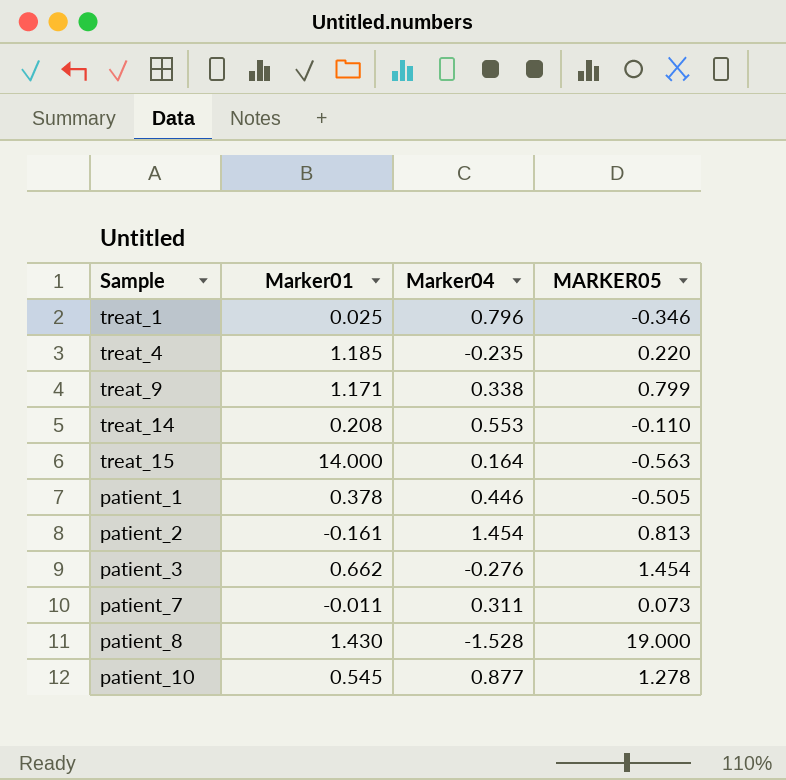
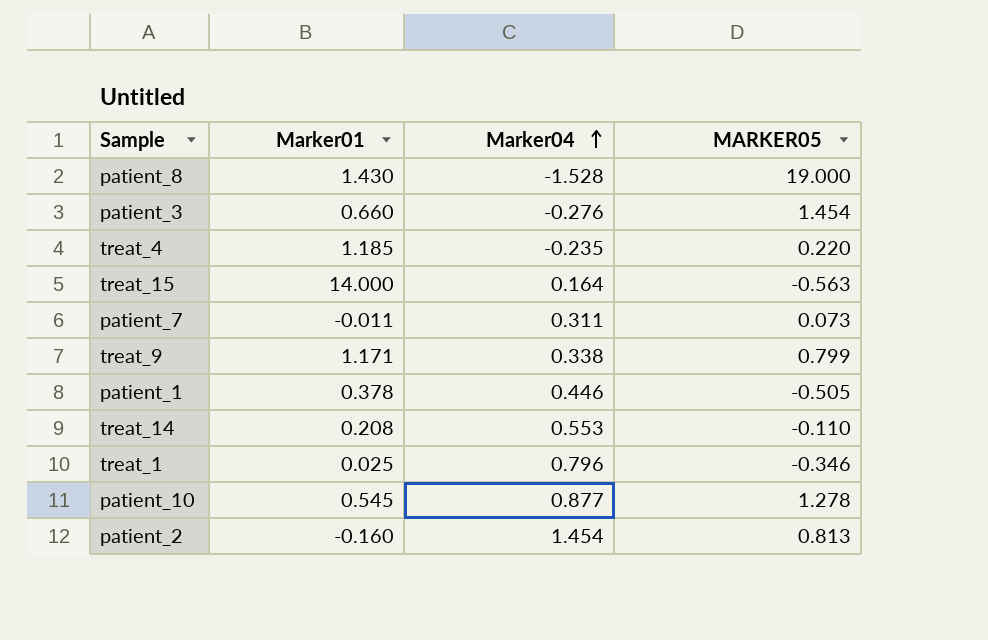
row order: none -> Marker04 ascending
patient_3 | Marker01: 0.662 -> 0.660
patient_2 | Marker01: -0.161 -> -0.160

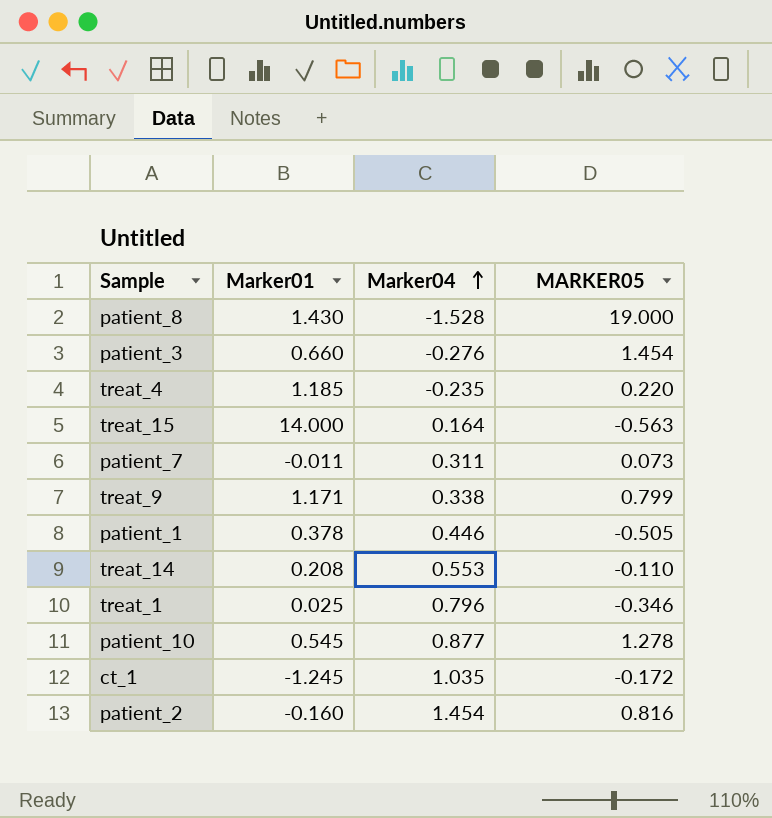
row ct_1: none -> -1.245 | 1.035 | -0.172
patient_2 | MARKER05: 0.813 -> 0.816

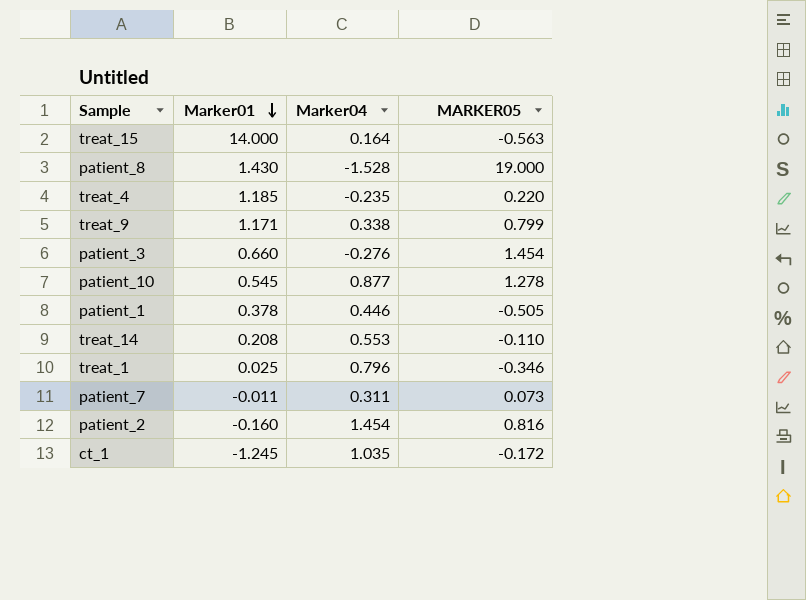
row order: Marker04 ascending -> Marker01 descending

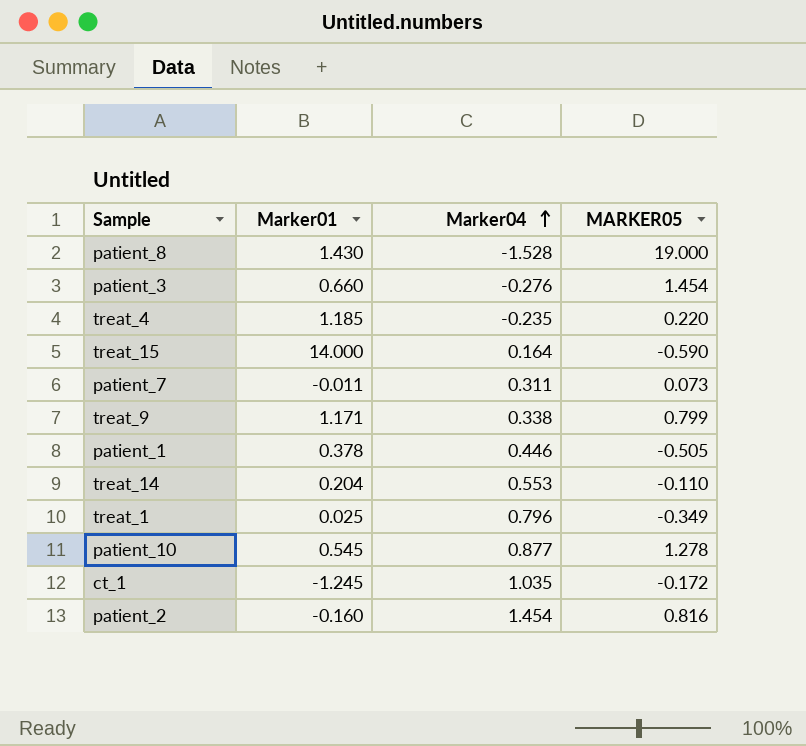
row order: Marker01 descending -> Marker04 ascending
treat_15 | MARKER05: -0.563 -> -0.590
treat_14 | Marker01: 0.208 -> 0.204
treat_1 | MARKER05: -0.346 -> -0.349

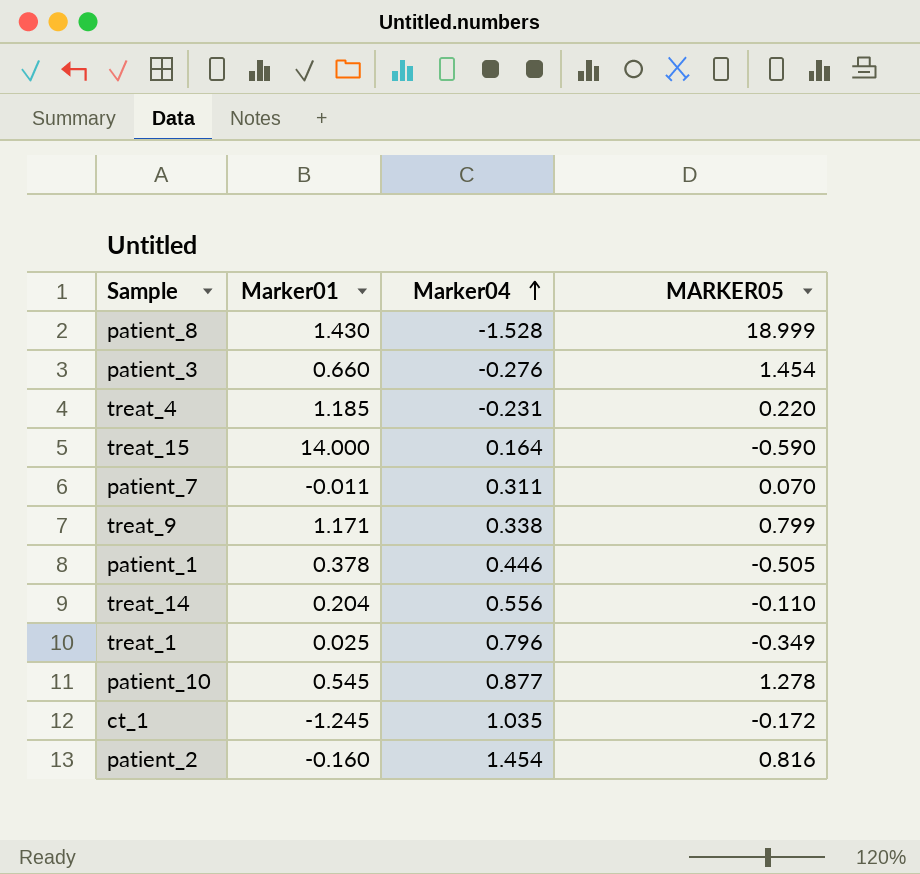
patient_8 | MARKER05: 19.000 -> 18.999
treat_4 | Marker04: -0.235 -> -0.231
patient_7 | MARKER05: 0.073 -> 0.070
treat_14 | Marker04: 0.553 -> 0.556

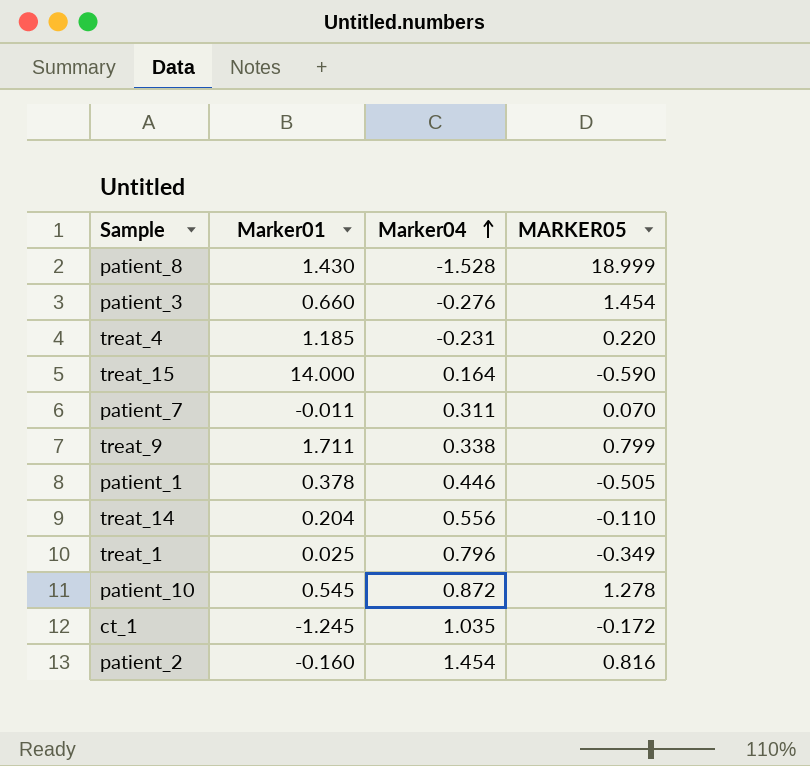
treat_9 | Marker01: 1.171 -> 1.711
patient_10 | Marker04: 0.877 -> 0.872

